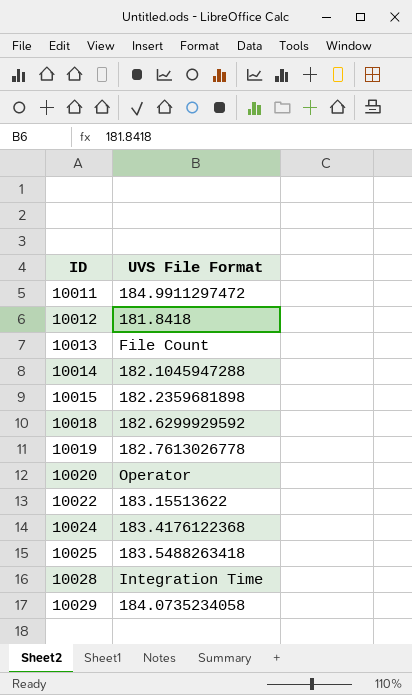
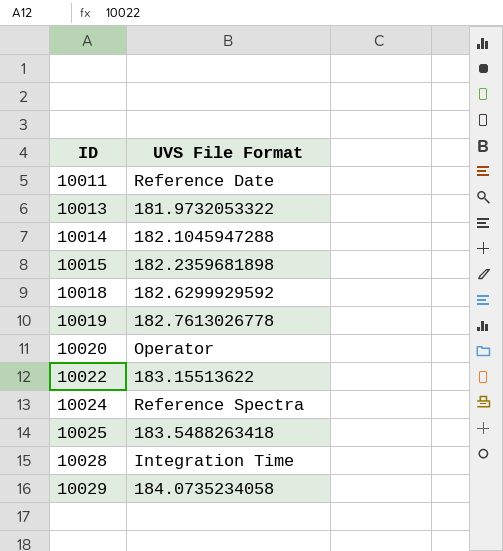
row 10012: 181.8418 -> none
10011 | UVS File Format: 184.9911297472 -> Reference Date
10013 | UVS File Format: File Count -> 181.9732053322
10024 | UVS File Format: 183.4176122368 -> Reference Spectra

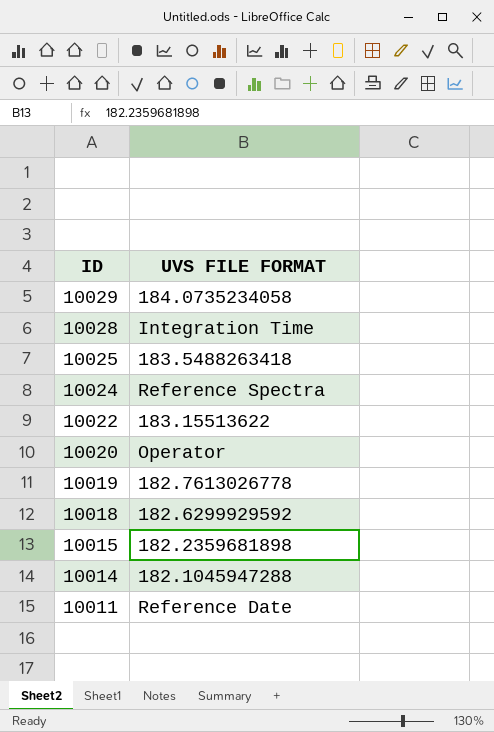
row order: ID ascending -> ID descending
column name: UVS File Format -> UVS FILE FORMAT
row 10013: 181.9732053322 -> none

